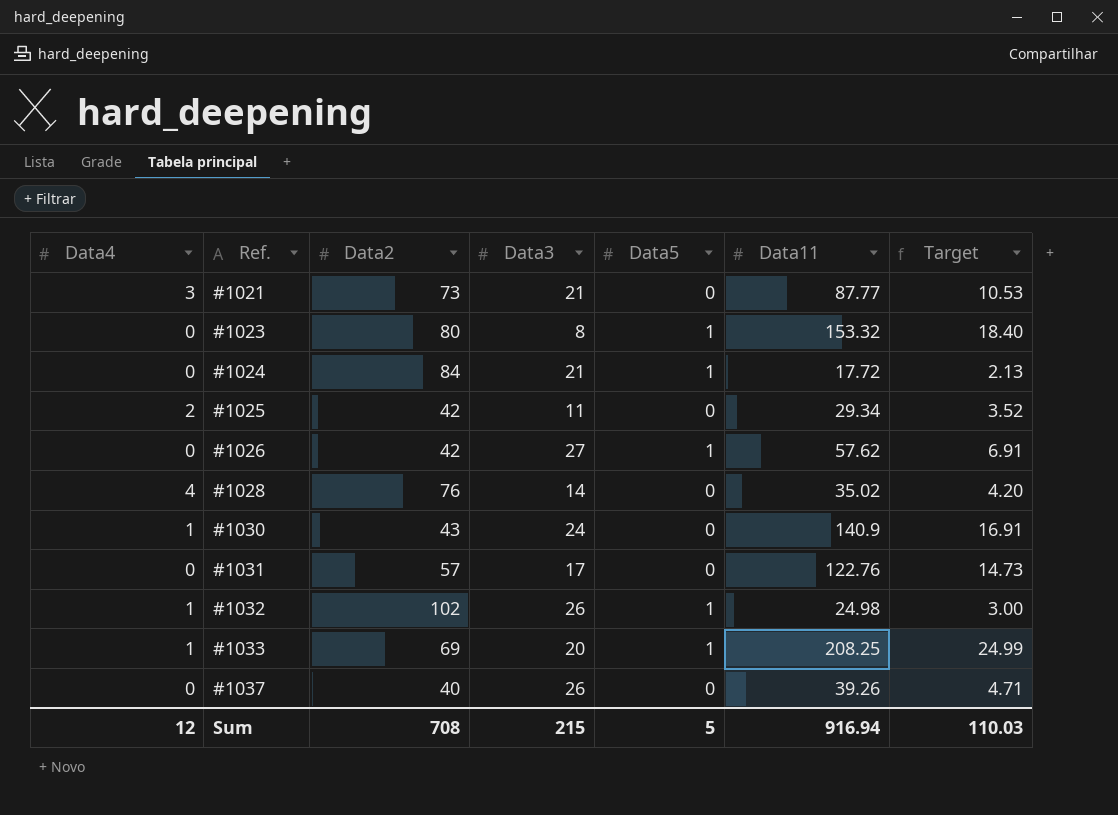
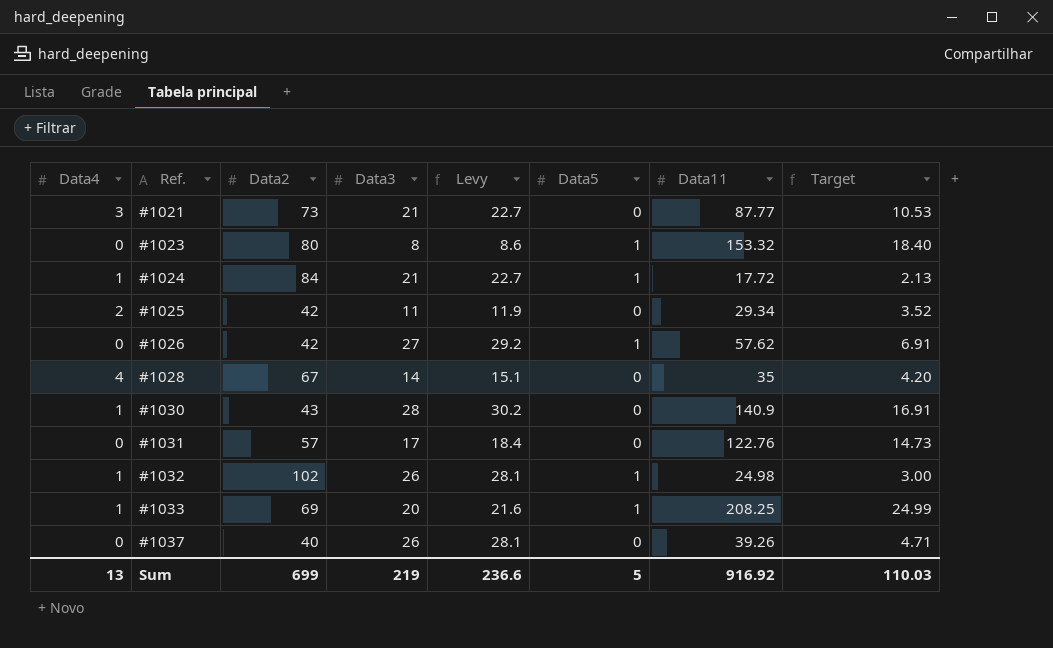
column Levy | formula: none -> [Data3] * 1.08
#1024 | Data4: 0 -> 1
#1028 | Data2: 76 -> 67
#1028 | Data11: 35.02 -> 35
#1030 | Data3: 24 -> 28
Sum | Data4: 12 -> 13
Sum | Data2: 708 -> 699
Sum | Data3: 215 -> 219
Sum | Data11: 916.94 -> 916.92

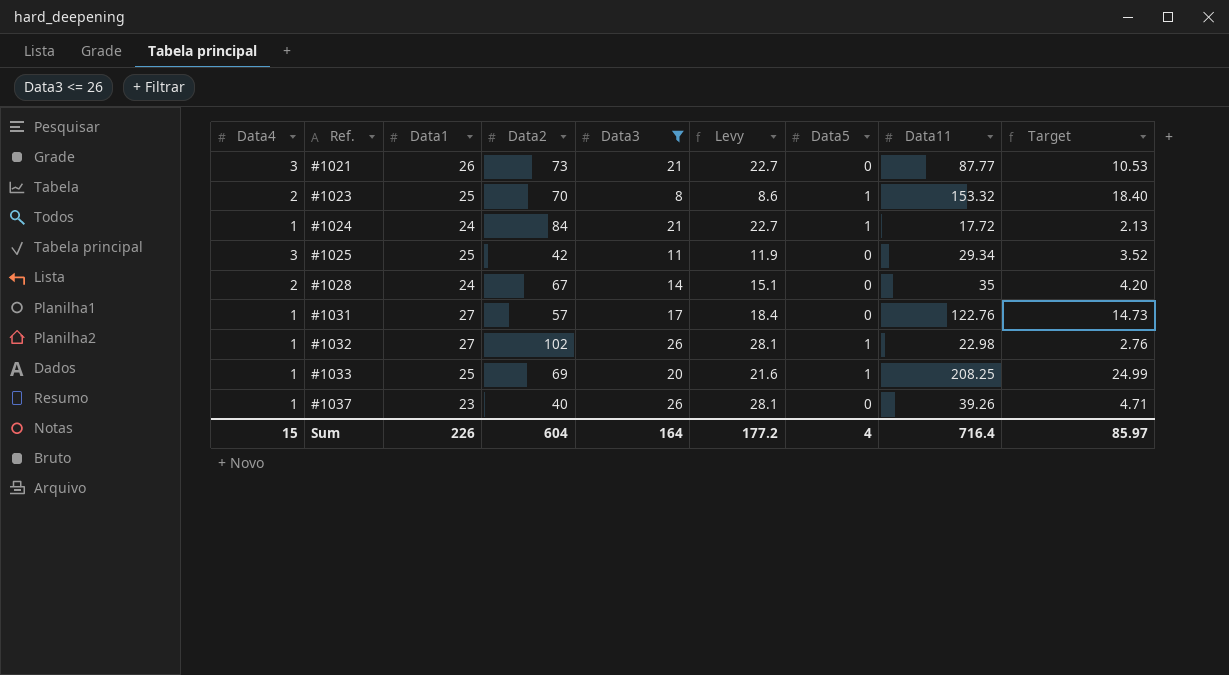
filter: none -> Data3 <= 26
column Data1 | position: none -> 3
#1023 | Data4: 0 -> 2
#1023 | Data2: 80 -> 70
#1025 | Data4: 2 -> 3
#1028 | Data4: 4 -> 2
#1031 | Data4: 0 -> 1
#1032 | Data11: 24.98 -> 22.98
#1032 | Target: 3.00 -> 2.76
#1037 | Data4: 0 -> 1
Sum | Data4: 13 -> 15
Sum | Data2: 699 -> 604
Sum | Data3: 219 -> 164
Sum | Levy: 236.6 -> 177.2
Sum | Data5: 5 -> 4
Sum | Data11: 916.92 -> 716.4
Sum | Target: 110.03 -> 85.97

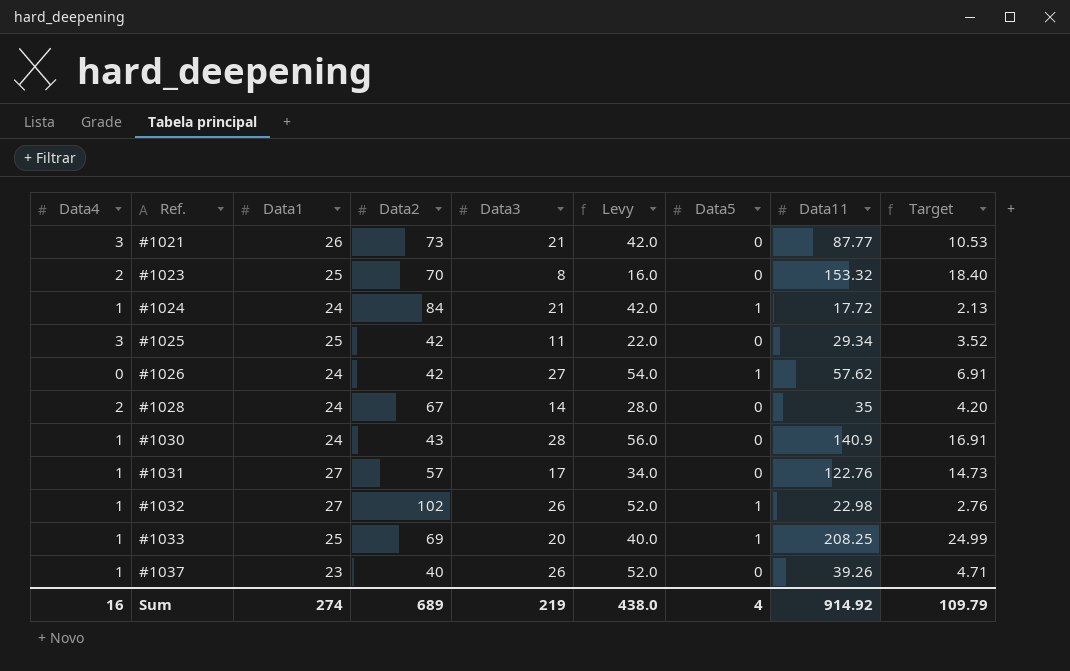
filter: Data3 <= 26 -> none
column Levy | formula: [Data3] * 1.08 -> [Data3] * 2
#1023 | Data5: 1 -> 0
Sum | Data4: 15 -> 16
Sum | Data1: 226 -> 274
Sum | Data2: 604 -> 689
Sum | Data3: 164 -> 219
Sum | Levy: 177.2 -> 438.0
Sum | Data11: 716.4 -> 914.92
Sum | Target: 85.97 -> 109.79

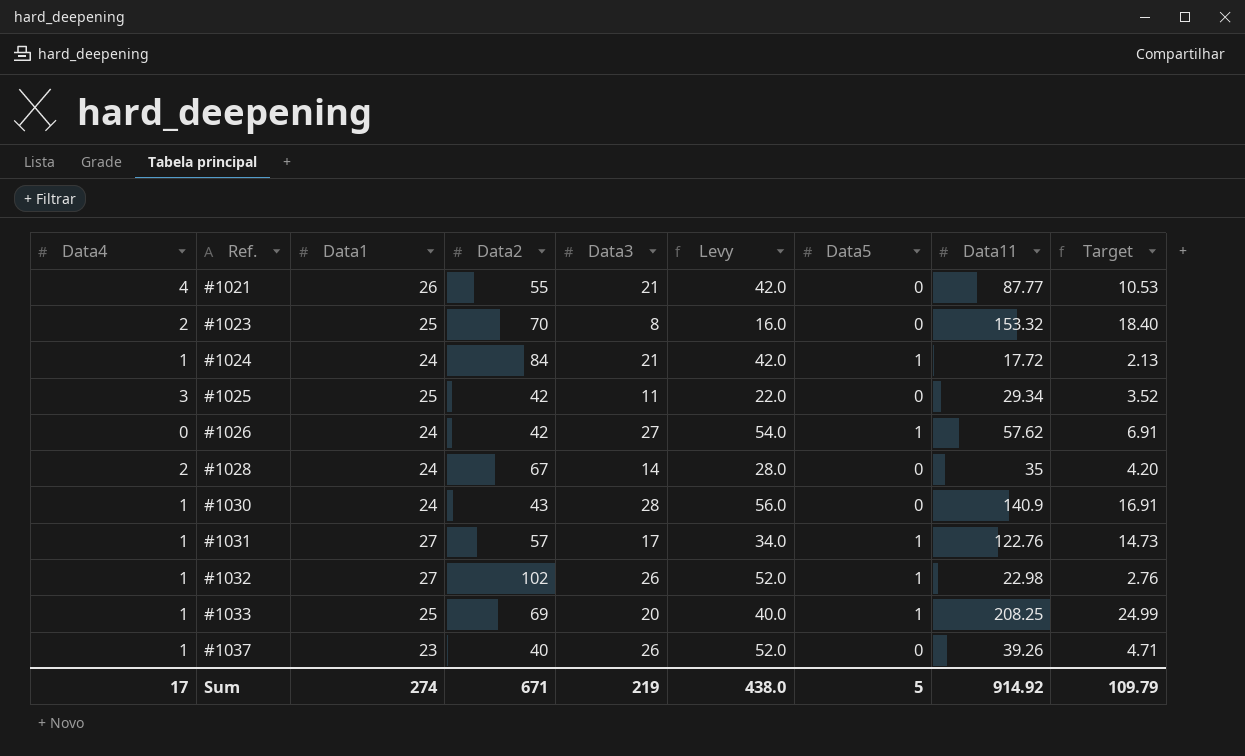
#1021 | Data4: 3 -> 4
#1021 | Data2: 73 -> 55
#1031 | Data5: 0 -> 1
Sum | Data4: 16 -> 17
Sum | Data2: 689 -> 671
Sum | Data5: 4 -> 5

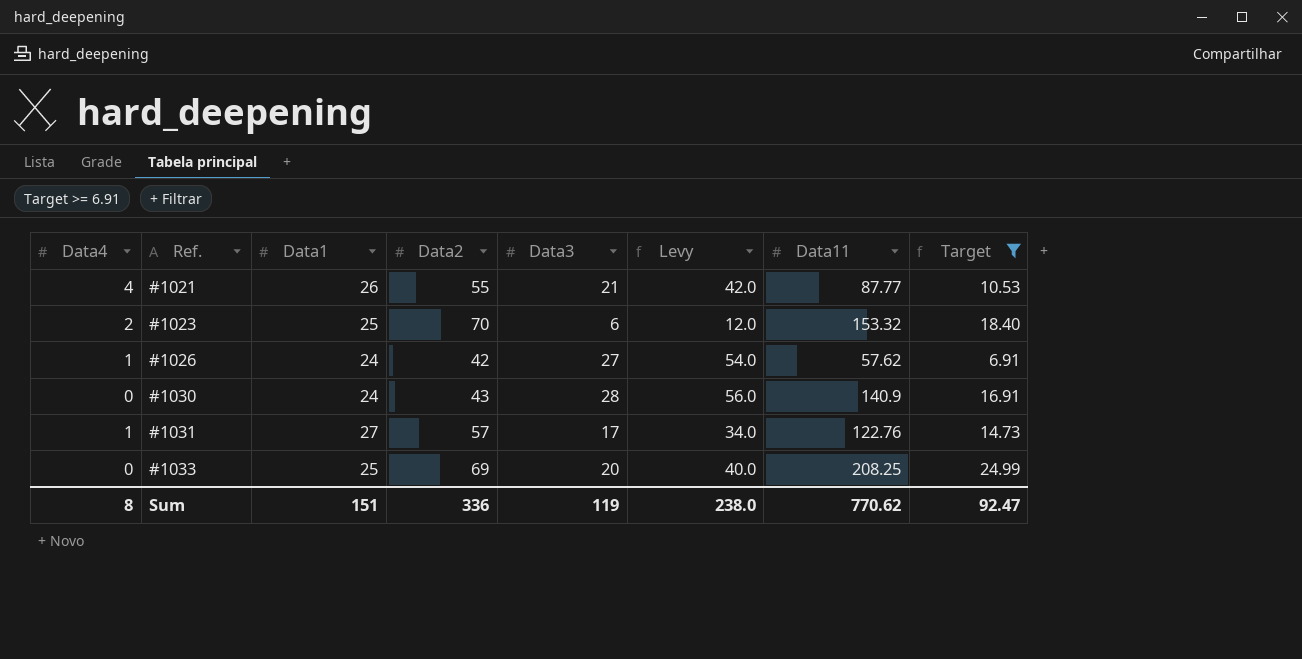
filter: none -> Target >= 6.91
column Data5 | position: 7 -> none
#1023 | Data3: 8 -> 6
#1023 | Levy: 16.0 -> 12.0
#1026 | Data4: 0 -> 1
#1030 | Data4: 1 -> 0
#1033 | Data4: 1 -> 0
Sum | Data4: 17 -> 8
Sum | Data1: 274 -> 151
Sum | Data2: 671 -> 336
Sum | Data3: 219 -> 119
Sum | Levy: 438.0 -> 238.0
Sum | Data11: 914.92 -> 770.62
Sum | Target: 109.79 -> 92.47

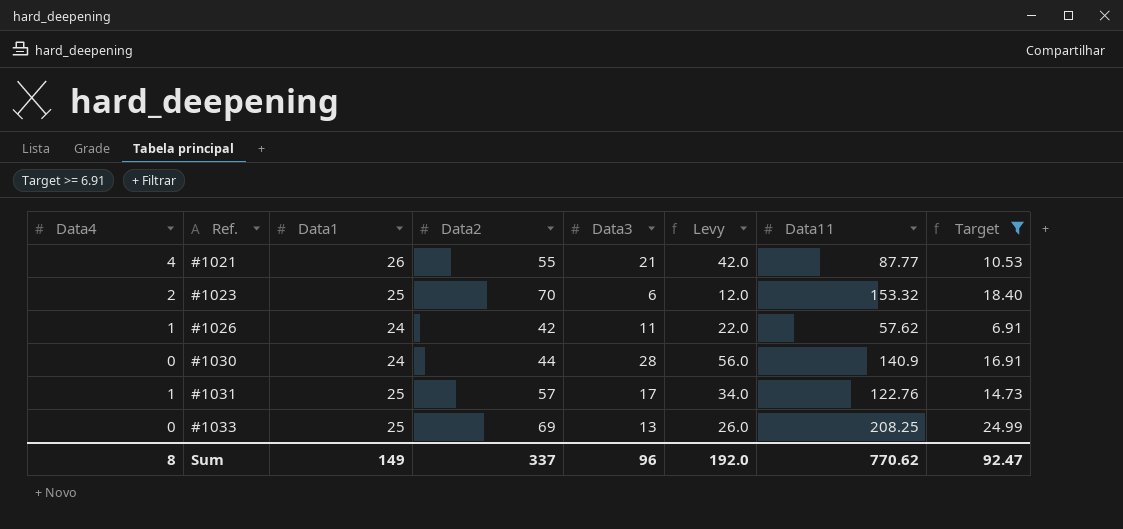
#1026 | Data3: 27 -> 11
#1026 | Levy: 54.0 -> 22.0
#1030 | Data2: 43 -> 44
#1031 | Data1: 27 -> 25
#1033 | Data3: 20 -> 13
#1033 | Levy: 40.0 -> 26.0
Sum | Data1: 151 -> 149
Sum | Data2: 336 -> 337
Sum | Data3: 119 -> 96
Sum | Levy: 238.0 -> 192.0

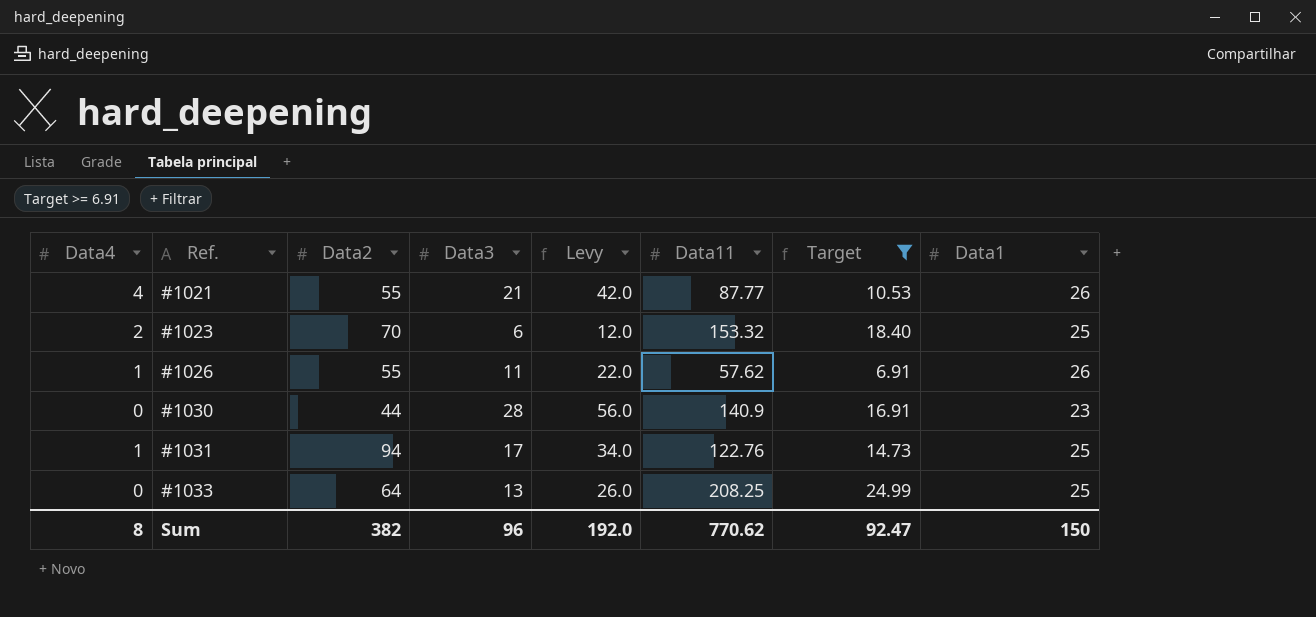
column Data1 | position: 3 -> 8
#1026 | Data2: 42 -> 55
#1026 | Data1: 24 -> 26
#1030 | Data1: 24 -> 23
#1031 | Data2: 57 -> 94
#1033 | Data2: 69 -> 64
Sum | Data2: 337 -> 382
Sum | Data1: 149 -> 150

